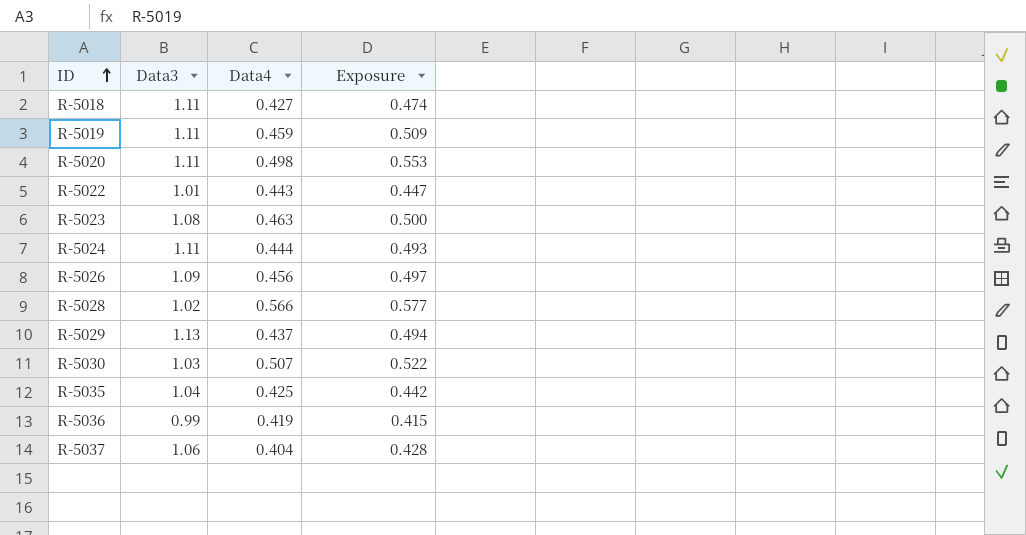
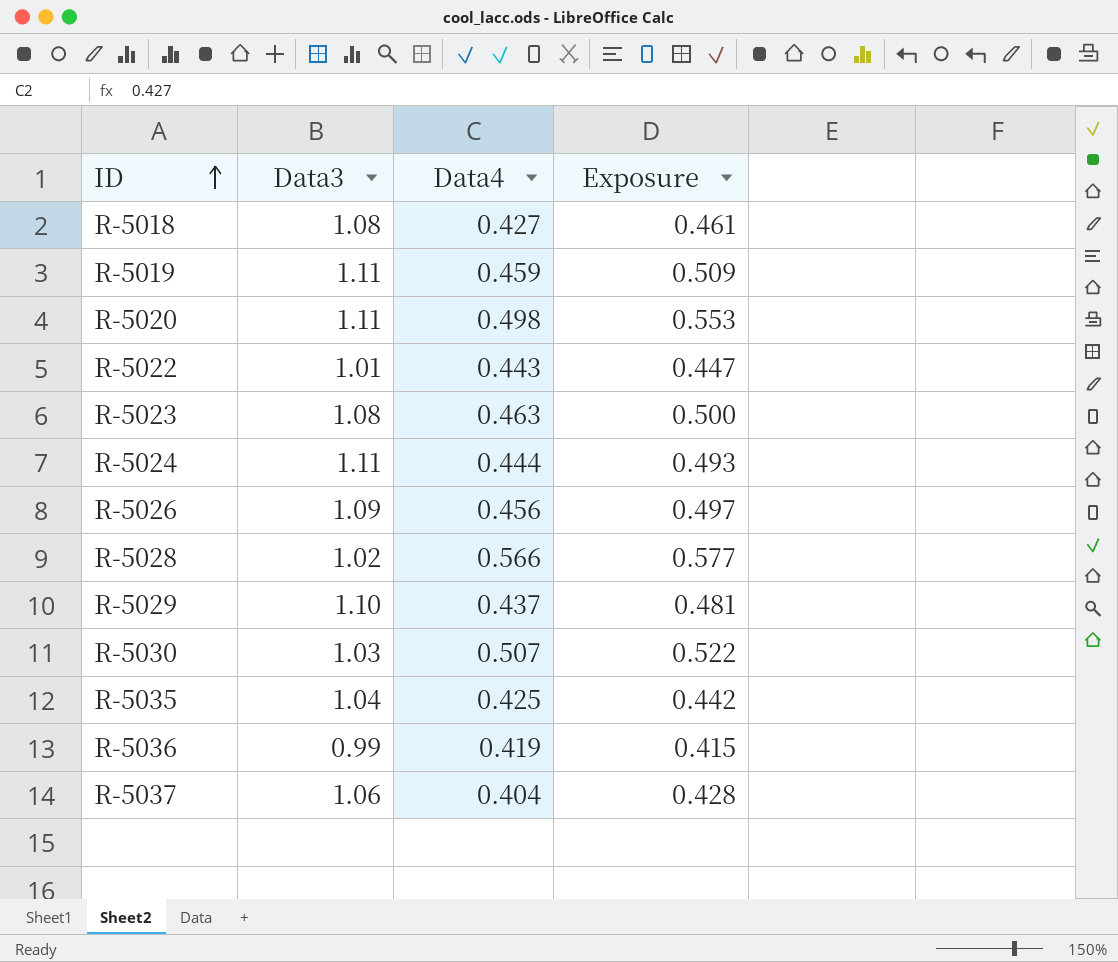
R-5018 | Data3: 1.11 -> 1.08
R-5018 | Exposure: 0.474 -> 0.461
R-5029 | Data3: 1.13 -> 1.10
R-5029 | Exposure: 0.494 -> 0.481

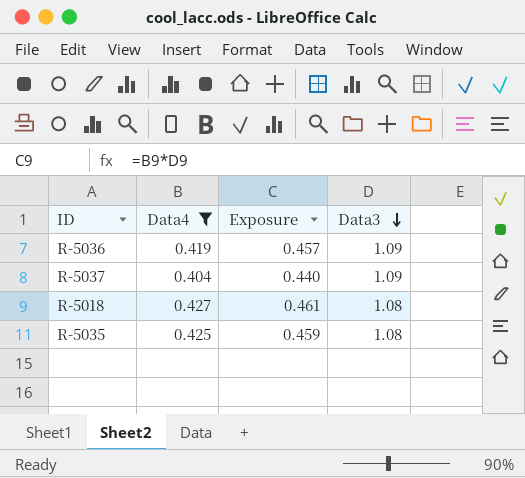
filter: none -> Data4 <= 0.427
row order: ID ascending -> Data3 descending
column Data3 | position: 2 -> 4
R-5036 | Exposure: 0.415 -> 0.457
R-5036 | Data3: 0.99 -> 1.09
R-5037 | Exposure: 0.428 -> 0.440
R-5037 | Data3: 1.06 -> 1.09
R-5035 | Exposure: 0.442 -> 0.459
R-5035 | Data3: 1.04 -> 1.08

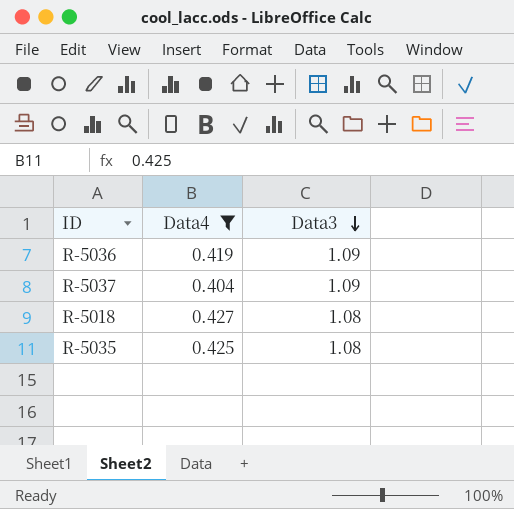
column Exposure | formula: [Data4] * [Data3] -> none

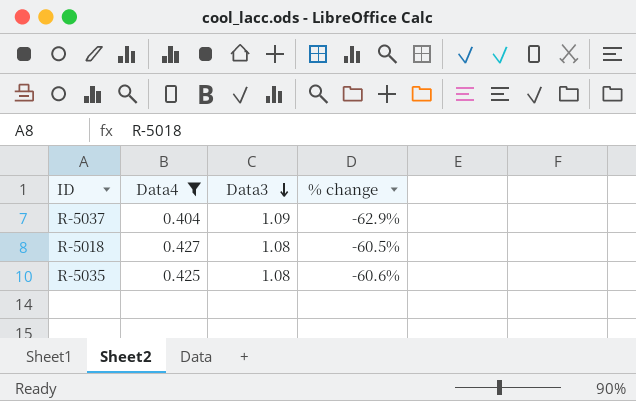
column % change | formula: none -> ([Data4] - [Data3]) / [Data3]
row R-5036: 0.419 | 1.09 -> none

